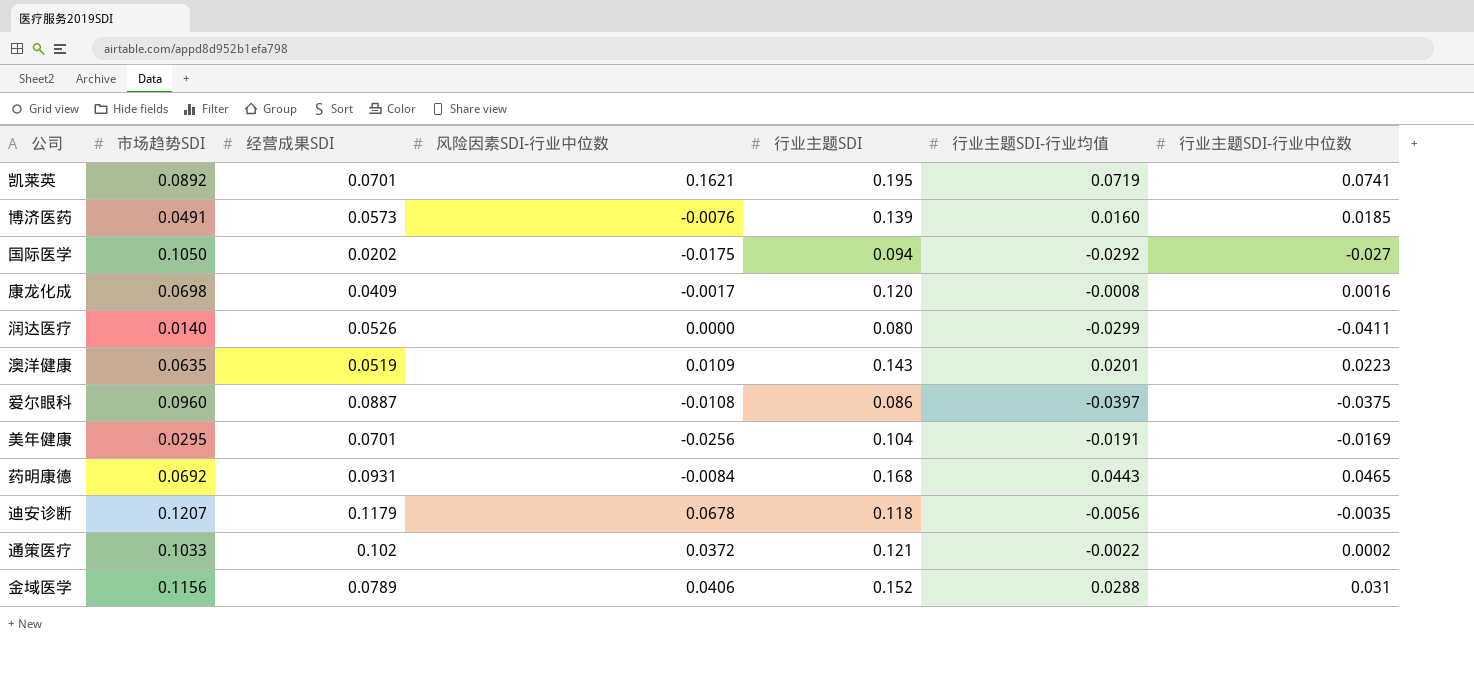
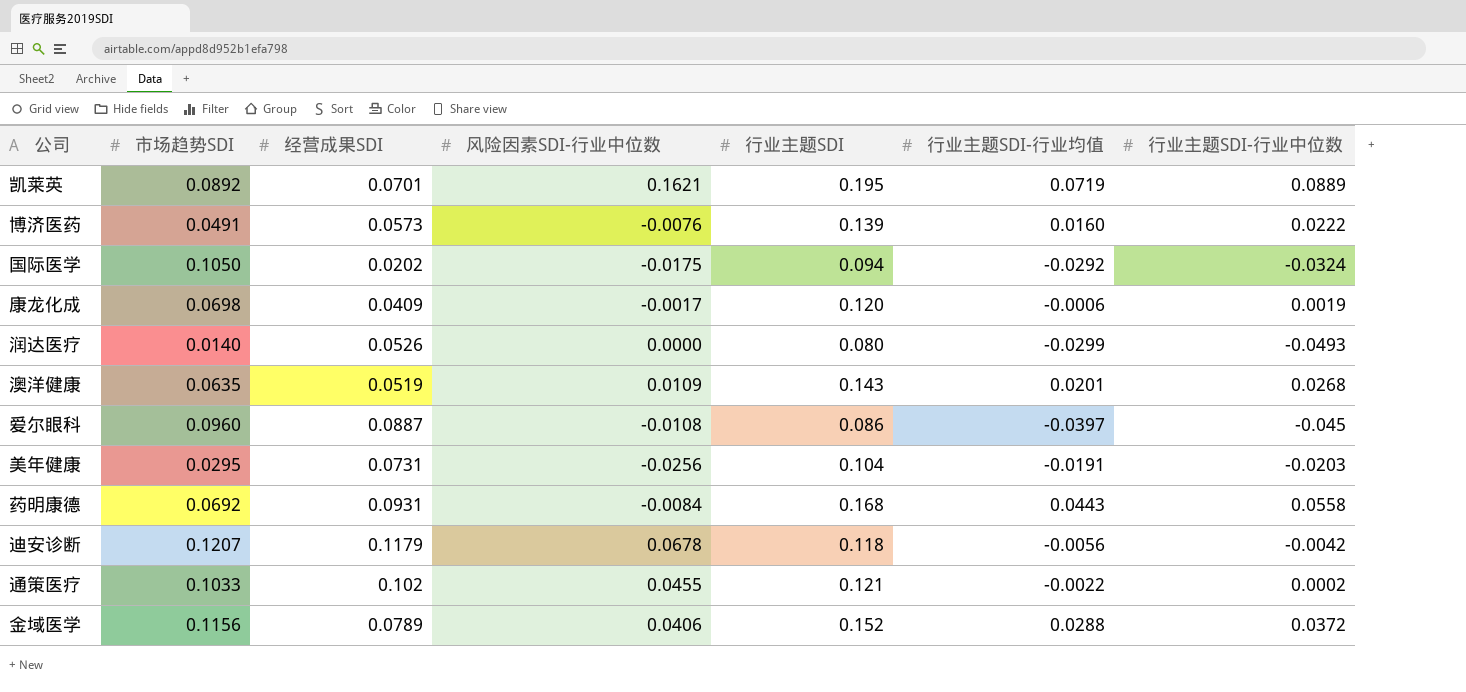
凯莱英 | 行业主题SDI-行业中位数: 0.0741 -> 0.0889
博济医药 | 行业主题SDI-行业中位数: 0.0185 -> 0.0222
国际医学 | 行业主题SDI-行业中位数: -0.027 -> -0.0324
康龙化成 | 行业主题SDI-行业均值: -0.0008 -> -0.0006
康龙化成 | 行业主题SDI-行业中位数: 0.0016 -> 0.0019
润达医疗 | 行业主题SDI-行业中位数: -0.0411 -> -0.0493
澳洋健康 | 行业主题SDI-行业中位数: 0.0223 -> 0.0268
爱尔眼科 | 行业主题SDI-行业中位数: -0.0375 -> -0.045
美年健康 | 经营成果SDI: 0.0701 -> 0.0731
美年健康 | 行业主题SDI-行业中位数: -0.0169 -> -0.0203
药明康德 | 行业主题SDI-行业中位数: 0.0465 -> 0.0558
迪安诊断 | 行业主题SDI-行业中位数: -0.0035 -> -0.0042
通策医疗 | 风险因素SDI-行业中位数: 0.0372 -> 0.0455
金域医学 | 行业主题SDI-行业中位数: 0.031 -> 0.0372

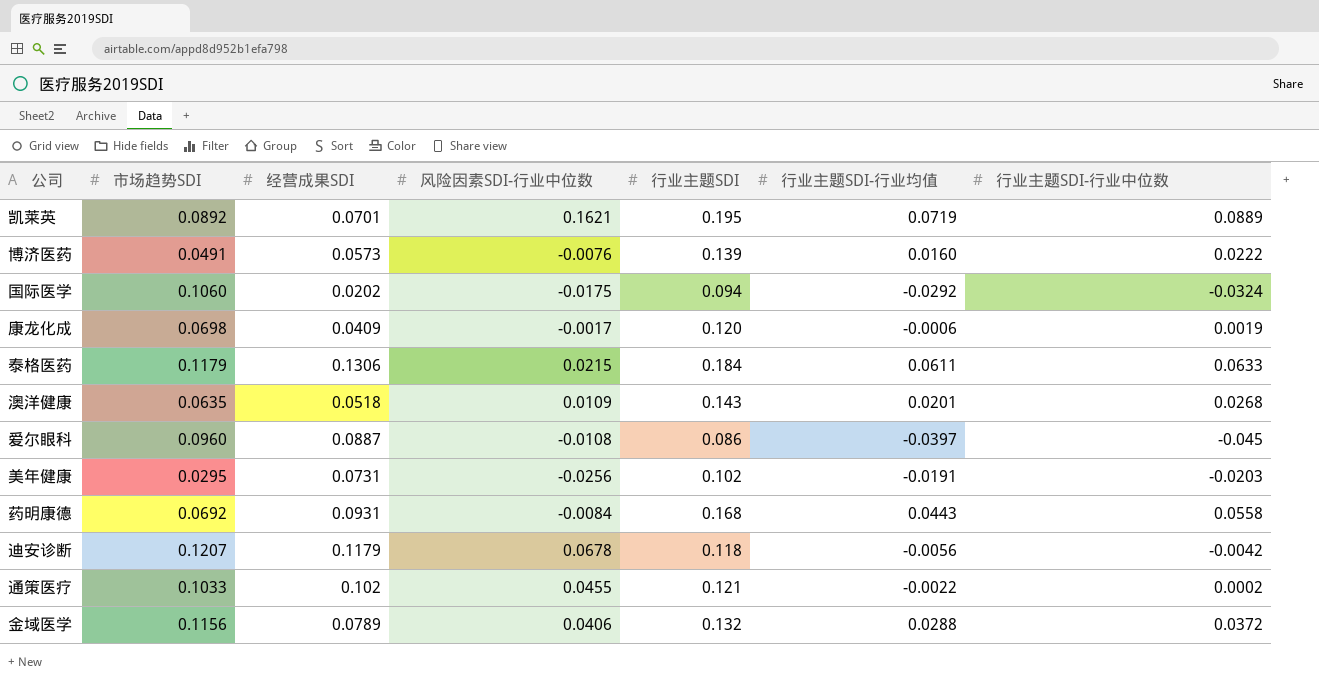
row 润达医疗: 0.0140 | 0.0526 | 0.0000 | 0.080 | -0.0299 | -0.0493 -> none
国际医学 | 市场趋势SDI: 0.1050 -> 0.1060
row 泰格医药: none -> 0.1179 | 0.1306 | 0.0215 | 0.184 | 0.0611 | 0.0633
澳洋健康 | 经营成果SDI: 0.0519 -> 0.0518
美年健康 | 行业主题SDI: 0.104 -> 0.102
金域医学 | 行业主题SDI: 0.152 -> 0.132

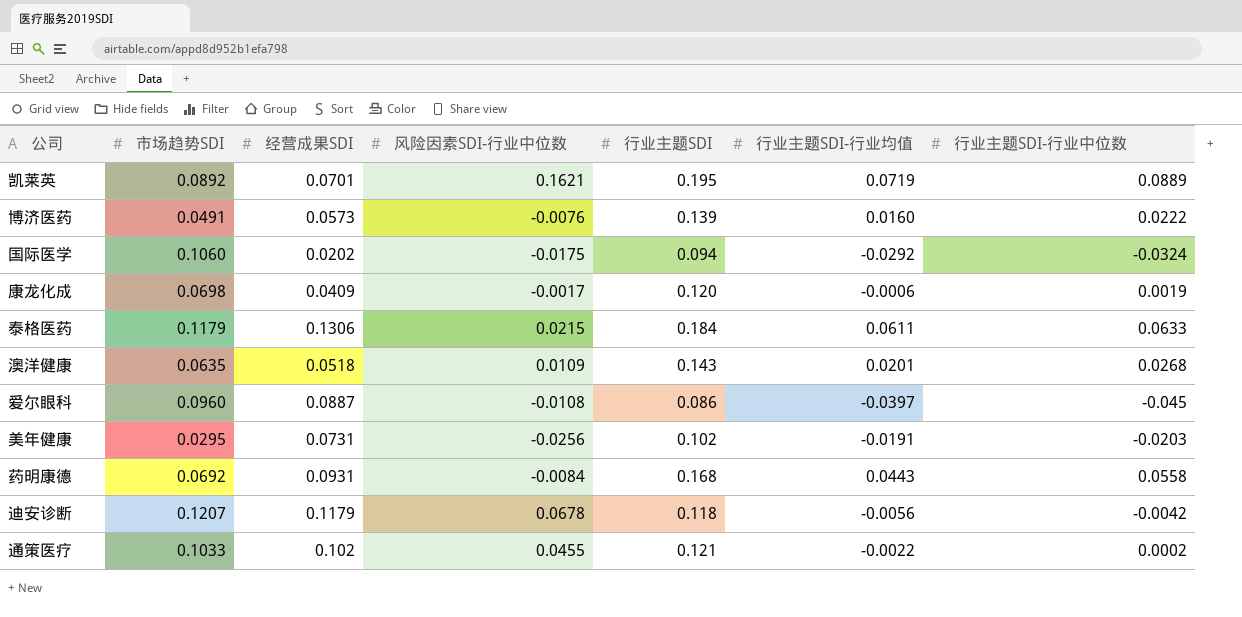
row 金域医学: 0.1156 | 0.0789 | 0.0406 | 0.132 | 0.0288 | 0.0372 -> none

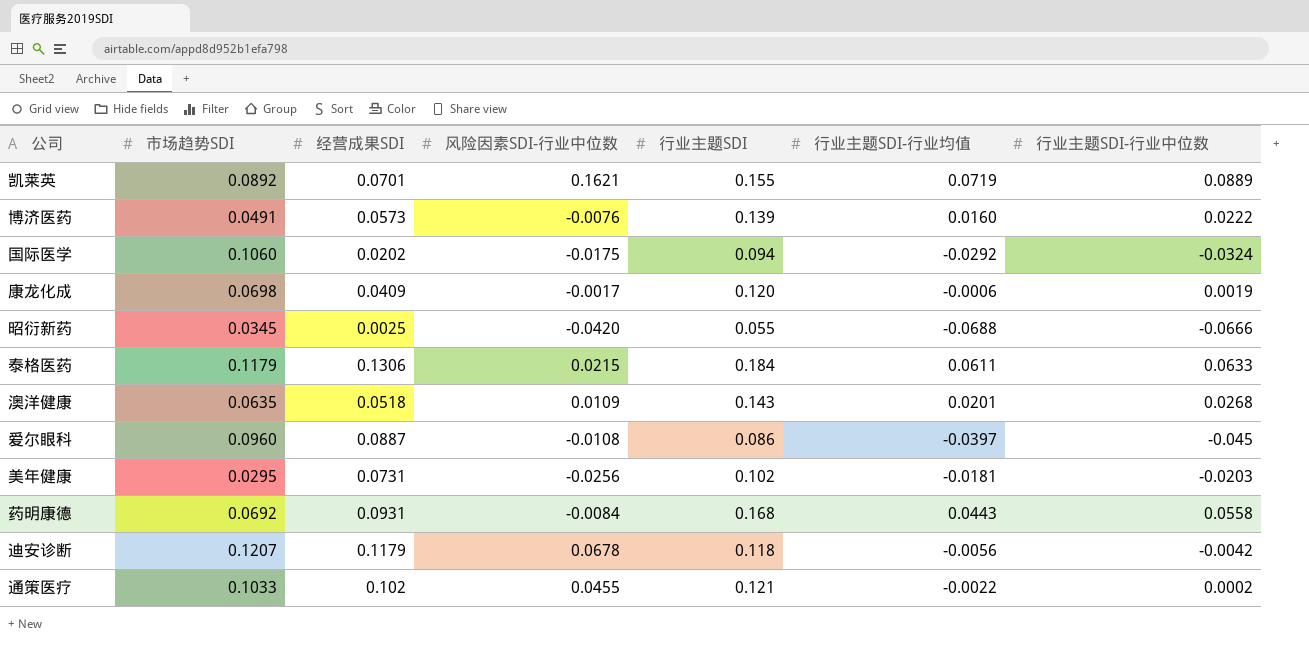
凯莱英 | 行业主题SDI: 0.195 -> 0.155
row 昭衍新药: none -> 0.0345 | 0.0025 | -0.0420 | 0.055 | -0.0688 | -0.0666
美年健康 | 行业主题SDI-行业均值: -0.0191 -> -0.0181

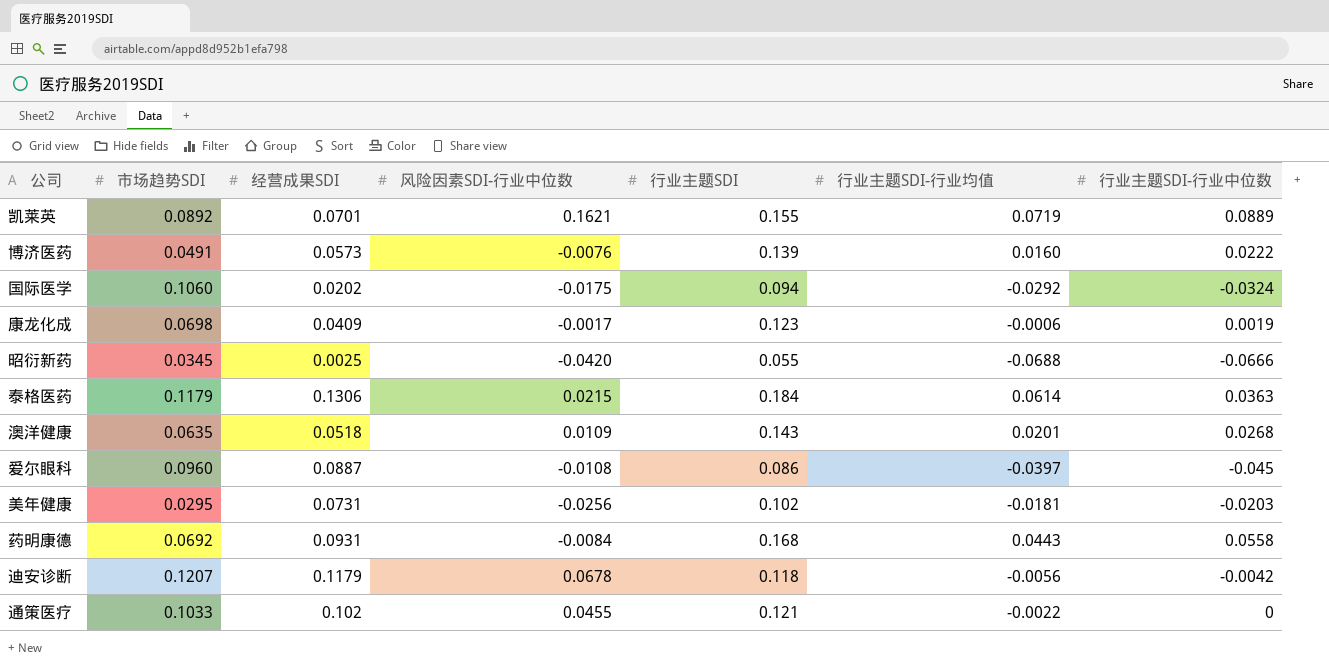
康龙化成 | 行业主题SDI: 0.120 -> 0.123
泰格医药 | 行业主题SDI-行业均值: 0.0611 -> 0.0614
泰格医药 | 行业主题SDI-行业中位数: 0.0633 -> 0.0363
通策医疗 | 行业主题SDI-行业中位数: 0.0002 -> 0

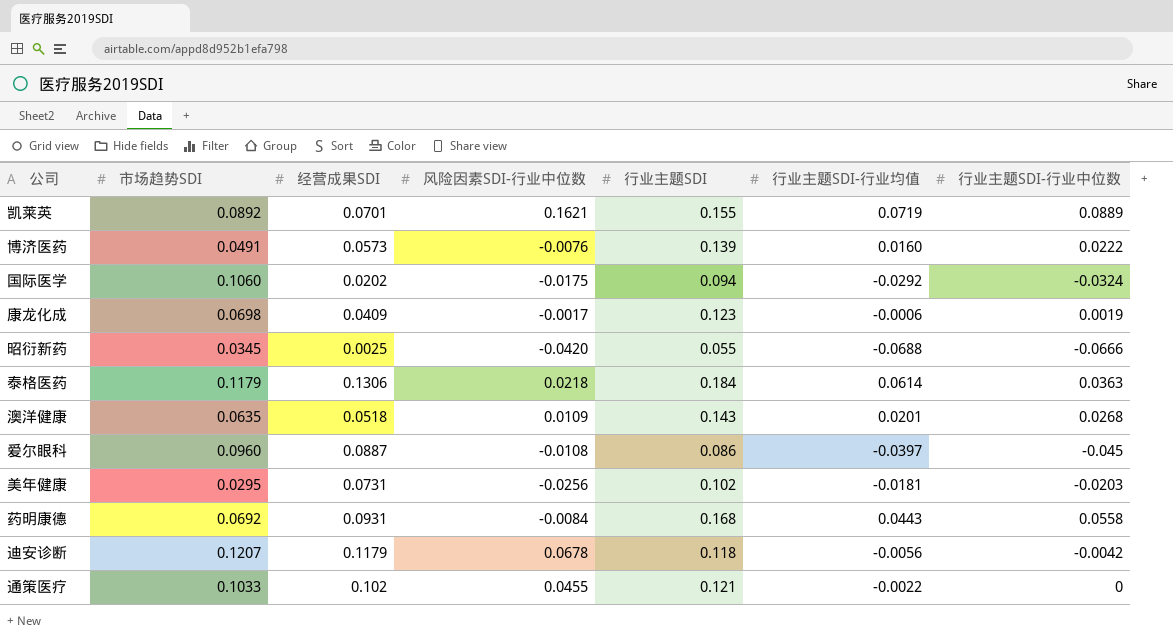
泰格医药 | 风险因素SDI-行业中位数: 0.0215 -> 0.0218

